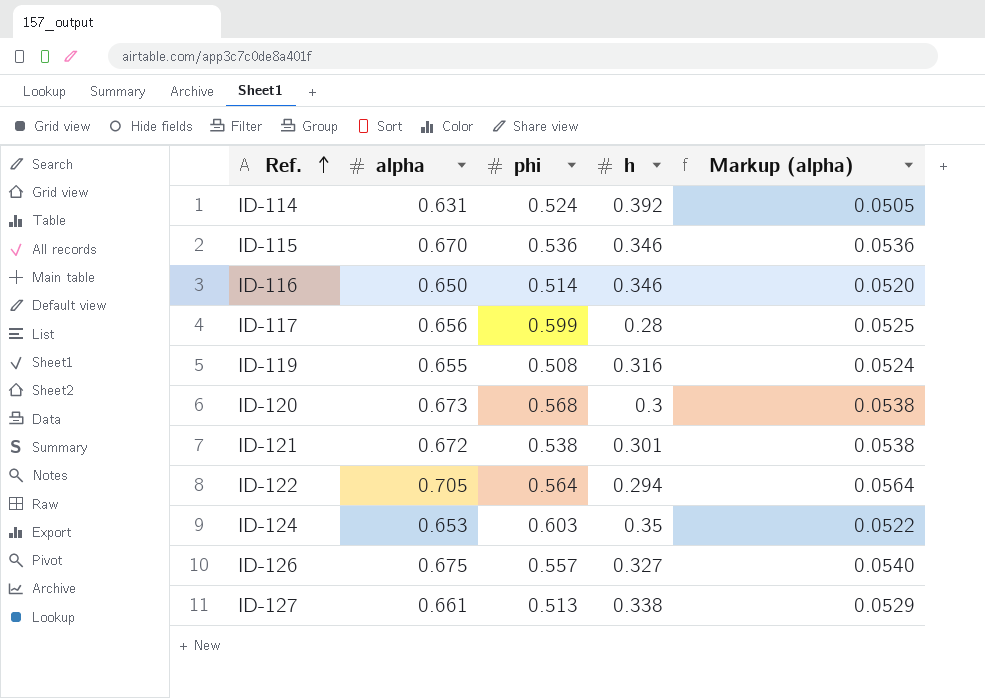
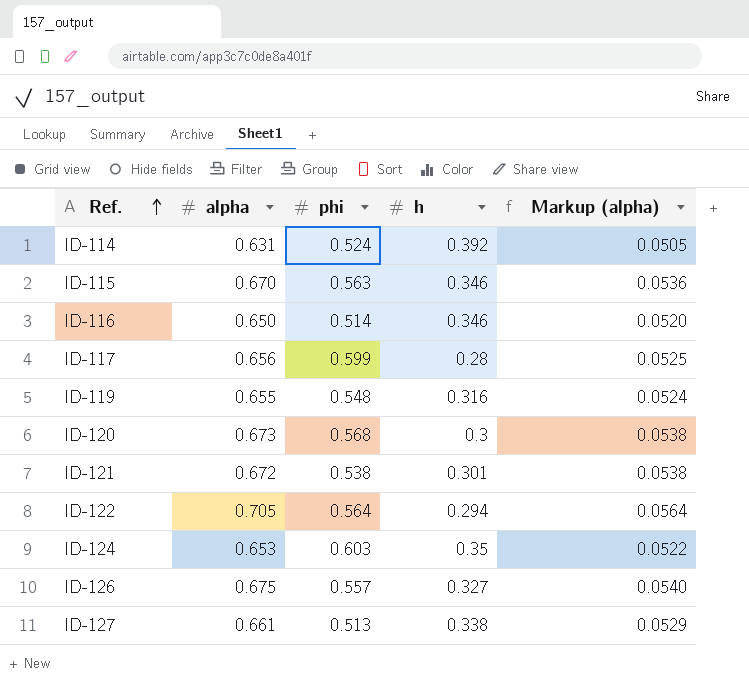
ID-115 | phi: 0.536 -> 0.563
ID-119 | phi: 0.508 -> 0.548

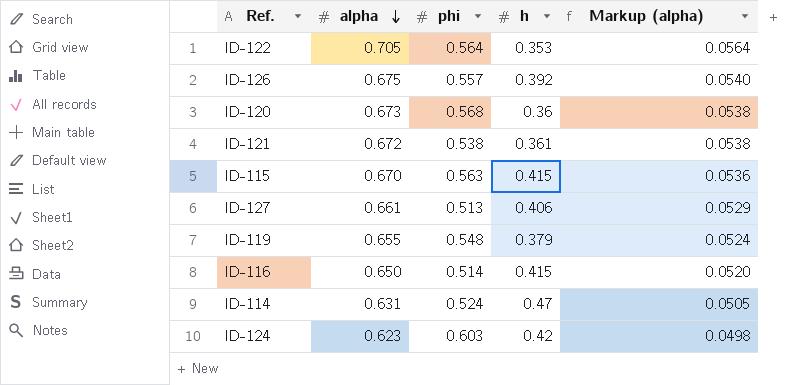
row order: Ref. ascending -> alpha descending
row ID-117: 0.656 | 0.599 | 0.28 | 0.0525 -> none
ID-122 | h: 0.294 -> 0.353
ID-126 | h: 0.327 -> 0.392
ID-120 | h: 0.3 -> 0.36
ID-121 | h: 0.301 -> 0.361
ID-115 | h: 0.346 -> 0.415
ID-127 | h: 0.338 -> 0.406
ID-119 | h: 0.316 -> 0.379
ID-116 | h: 0.346 -> 0.415
ID-114 | h: 0.392 -> 0.47
ID-124 | alpha: 0.653 -> 0.623
ID-124 | h: 0.35 -> 0.42
ID-124 | Markup (alpha): 0.0522 -> 0.0498

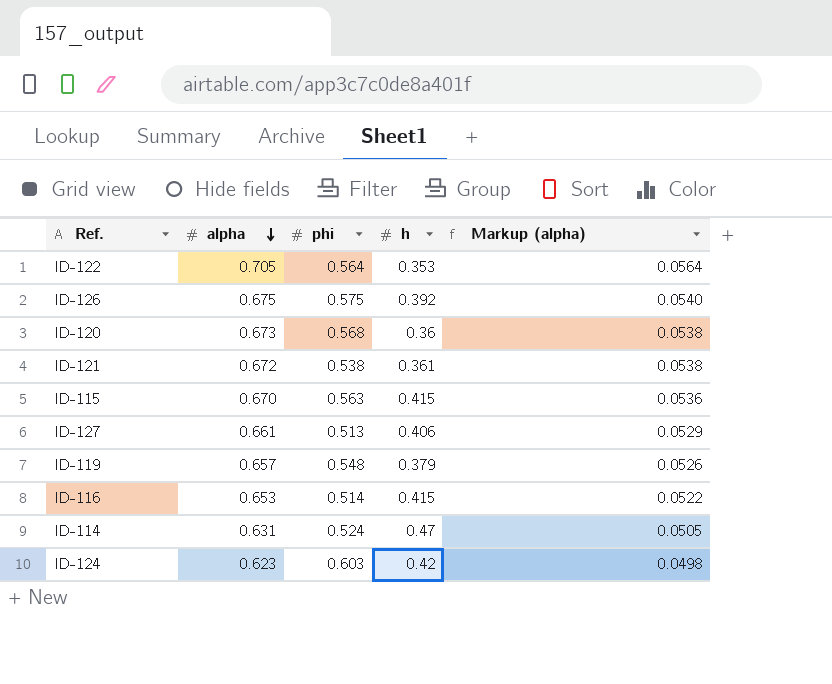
ID-126 | phi: 0.557 -> 0.575
ID-119 | alpha: 0.655 -> 0.657
ID-119 | Markup (alpha): 0.0524 -> 0.0526
ID-116 | alpha: 0.650 -> 0.653
ID-116 | Markup (alpha): 0.0520 -> 0.0522

